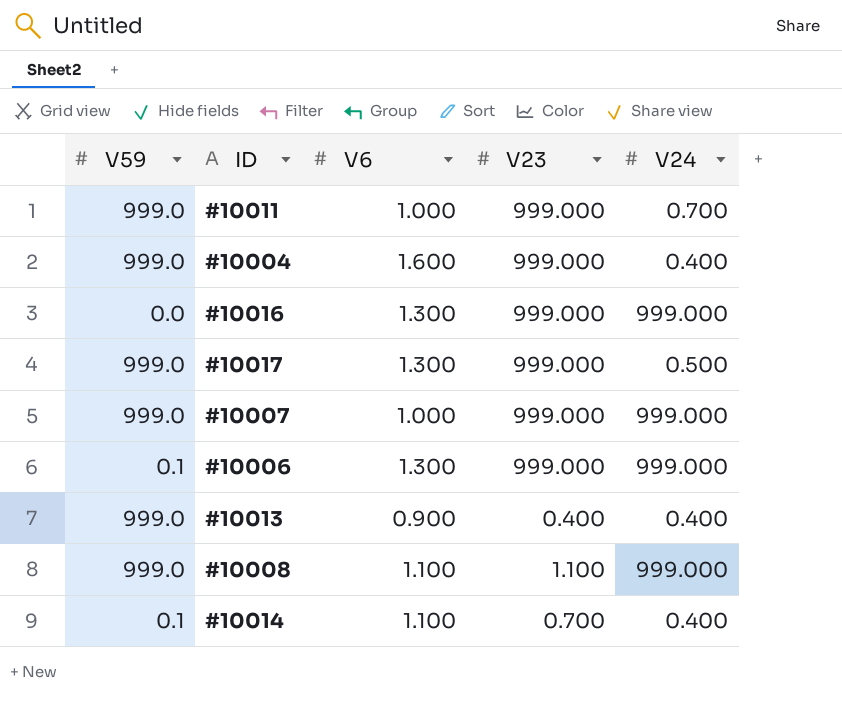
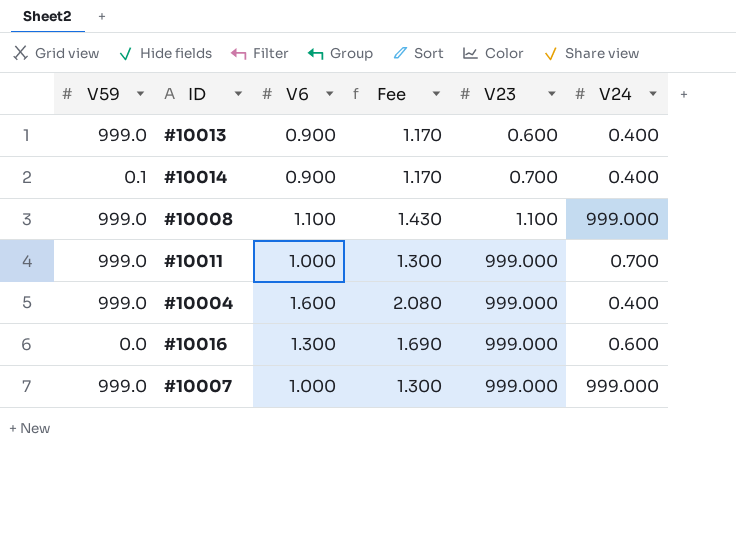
row order: none -> V23 ascending
column Fee | formula: none -> [V6] * 1.3
row #10017: 999.0 | 1.300 | 999.000 | 0.500 -> none
row #10006: 0.1 | 1.300 | 999.000 | 999.000 -> none
#10013 | V23: 0.400 -> 0.600
#10014 | V6: 1.100 -> 0.900
#10016 | V24: 999.000 -> 0.600

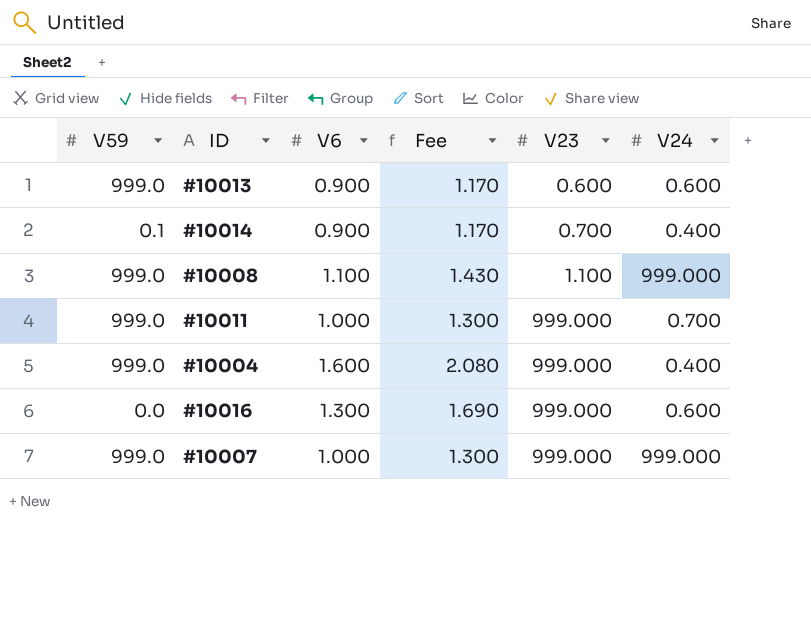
#10013 | V24: 0.400 -> 0.600

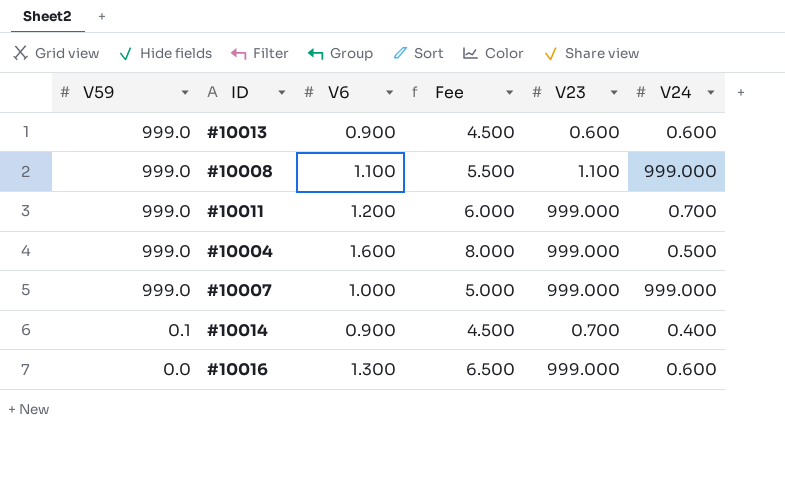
row order: V23 ascending -> V59 descending
column Fee | formula: [V6] * 1.3 -> [V6] * 5
#10011 | V6: 1.000 -> 1.200
#10004 | V24: 0.400 -> 0.500

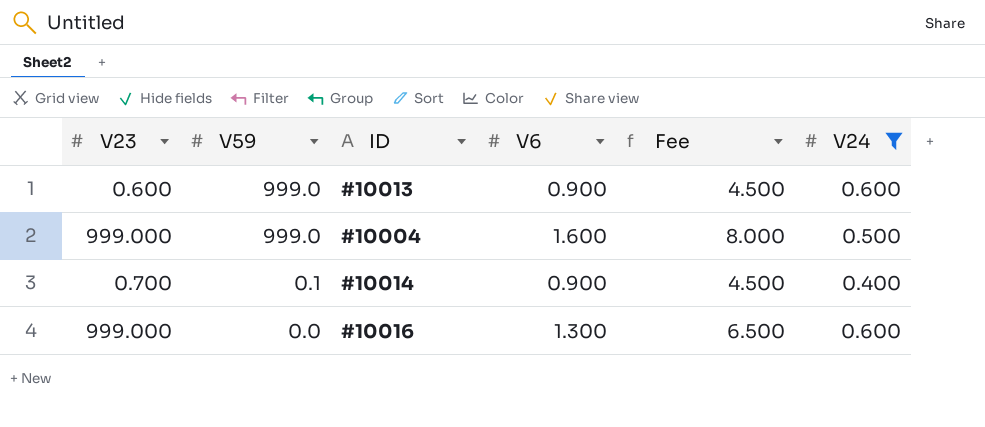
filter: none -> V24 <= 0.600
column V23 | position: 5 -> 1

